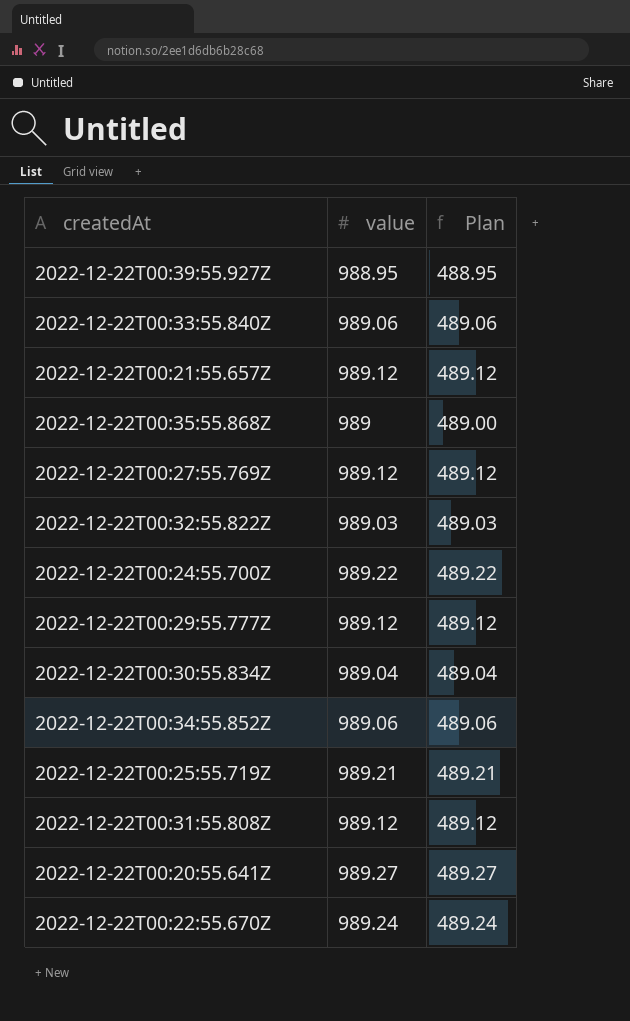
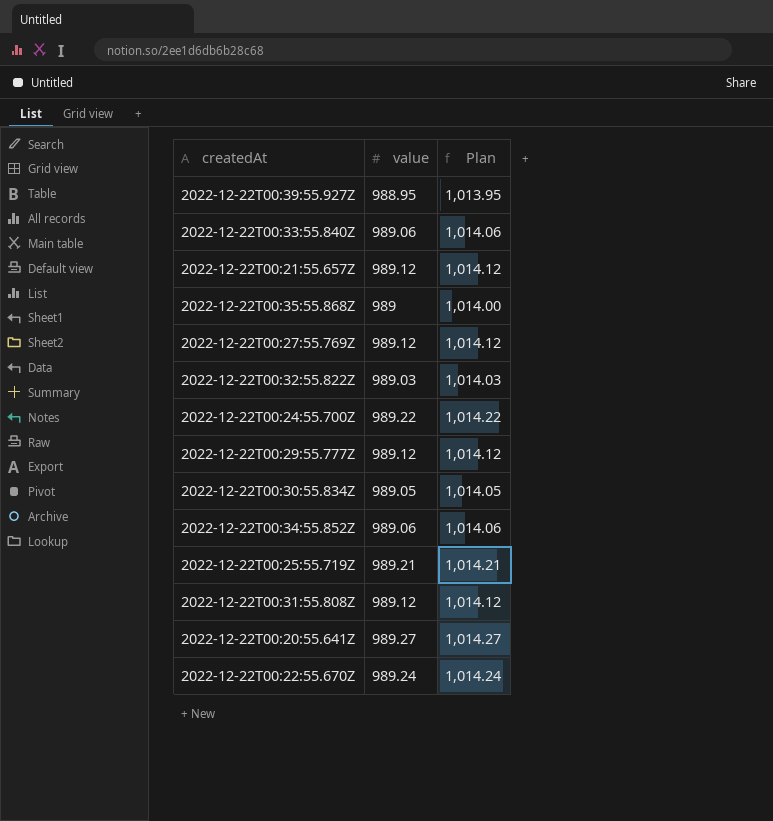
column Plan | formula: [value] - 500 -> [value] + 25
2022-12-22T00:30:55.834Z | value: 989.04 -> 989.05

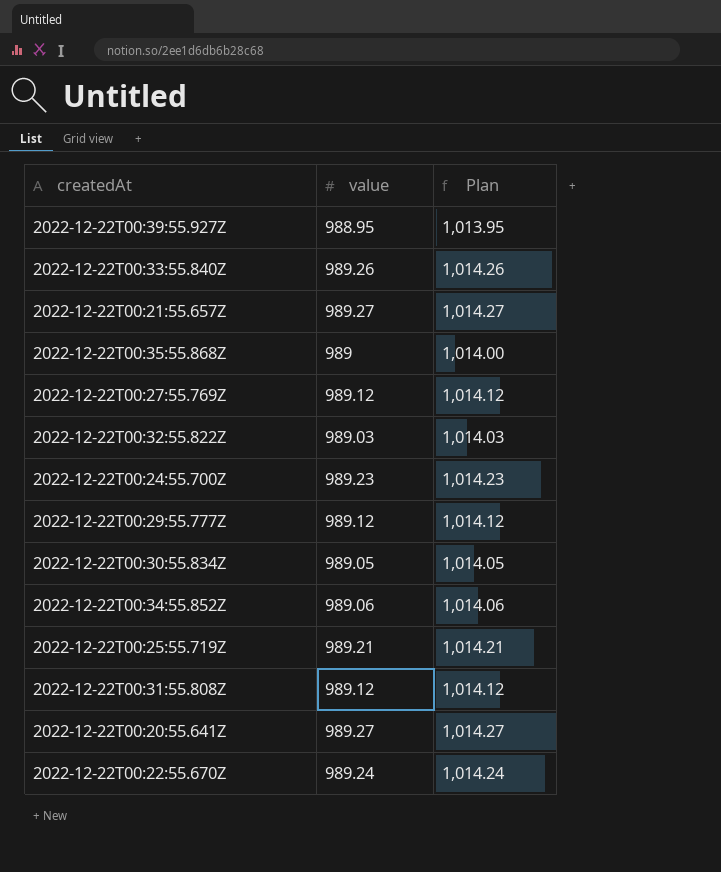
2022-12-22T00:33:55.840Z | value: 989.06 -> 989.26
2022-12-22T00:33:55.840Z | Plan: 1,014.06 -> 1,014.26
2022-12-22T00:21:55.657Z | value: 989.12 -> 989.27
2022-12-22T00:21:55.657Z | Plan: 1,014.12 -> 1,014.27
2022-12-22T00:24:55.700Z | value: 989.22 -> 989.23
2022-12-22T00:24:55.700Z | Plan: 1,014.22 -> 1,014.23

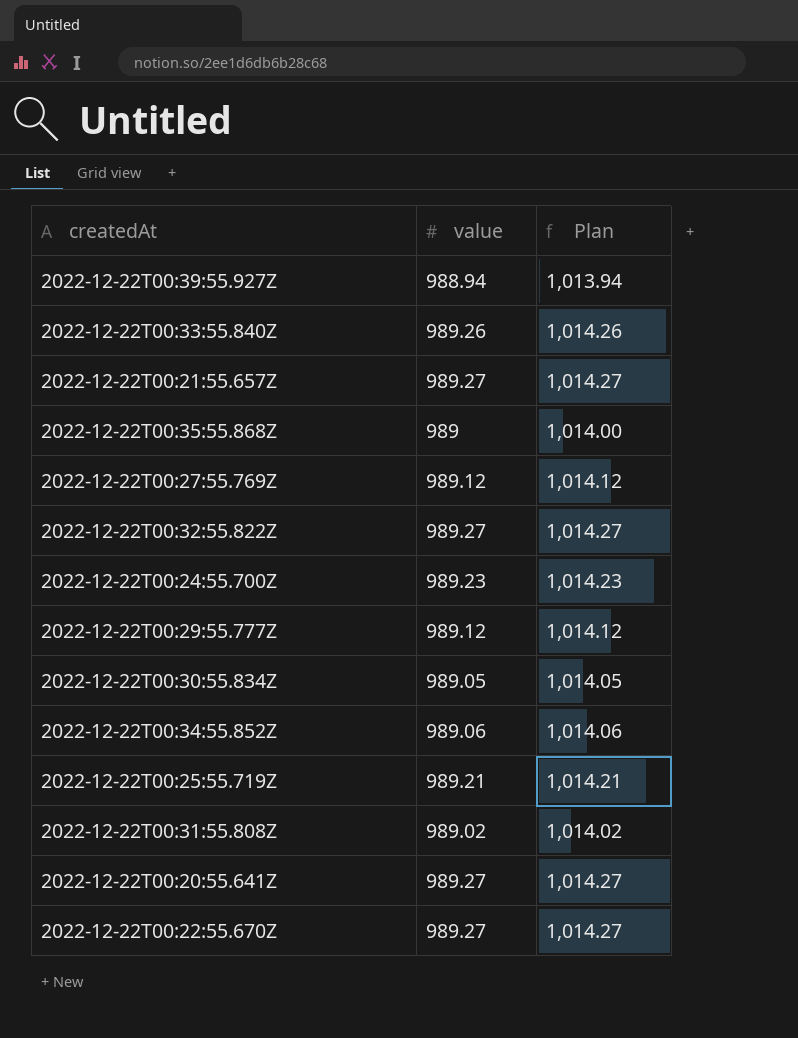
2022-12-22T00:39:55.927Z | value: 988.95 -> 988.94
2022-12-22T00:39:55.927Z | Plan: 1,013.95 -> 1,013.94
2022-12-22T00:32:55.822Z | value: 989.03 -> 989.27
2022-12-22T00:32:55.822Z | Plan: 1,014.03 -> 1,014.27
2022-12-22T00:31:55.808Z | value: 989.12 -> 989.02
2022-12-22T00:31:55.808Z | Plan: 1,014.12 -> 1,014.02
2022-12-22T00:22:55.670Z | value: 989.24 -> 989.27
2022-12-22T00:22:55.670Z | Plan: 1,014.24 -> 1,014.27

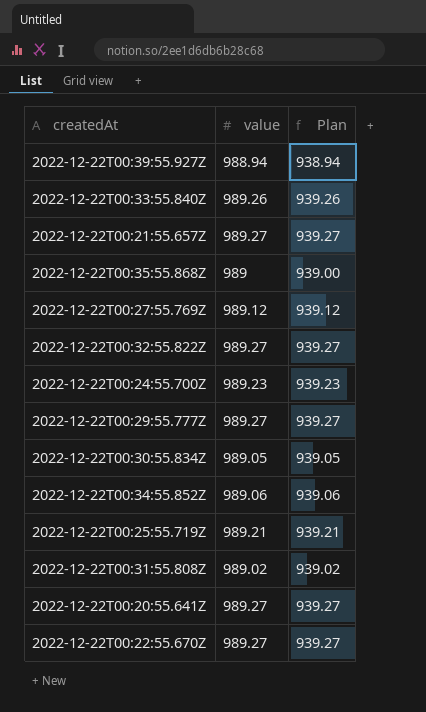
column Plan | formula: [value] + 25 -> [value] - 50
2022-12-22T00:29:55.777Z | value: 989.12 -> 989.27

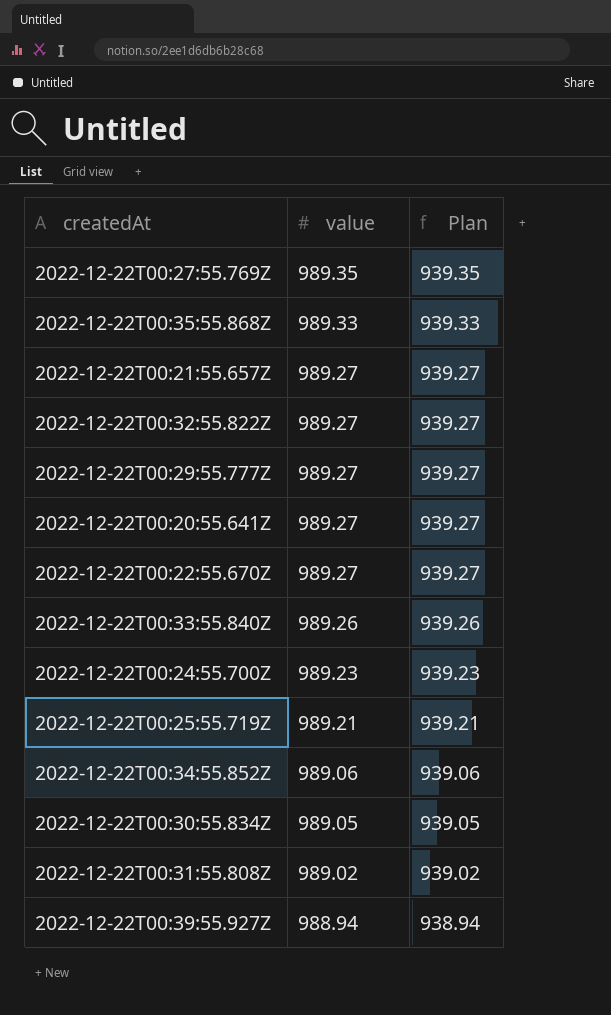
row order: none -> value descending
2022-12-22T00:27:55.769Z | value: 989.12 -> 989.35
2022-12-22T00:27:55.769Z | Plan: 939.12 -> 939.35
2022-12-22T00:35:55.868Z | value: 989 -> 989.33
2022-12-22T00:35:55.868Z | Plan: 939.00 -> 939.33

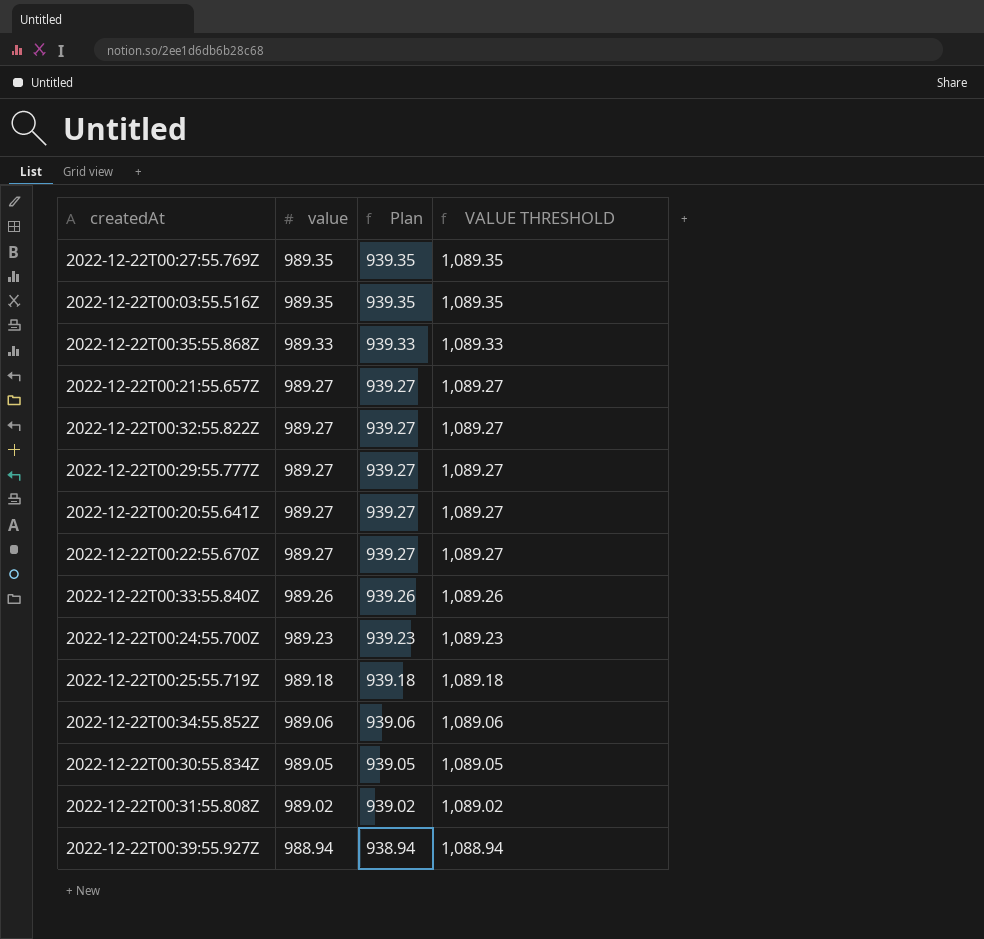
column VALUE THRESHOLD | formula: none -> [value] + 100
row 2022-12-22T00:03:55.516Z: none -> 989.35 | 939.35 | 1,089.35
2022-12-22T00:25:55.719Z | value: 989.21 -> 989.18
2022-12-22T00:25:55.719Z | Plan: 939.21 -> 939.18

